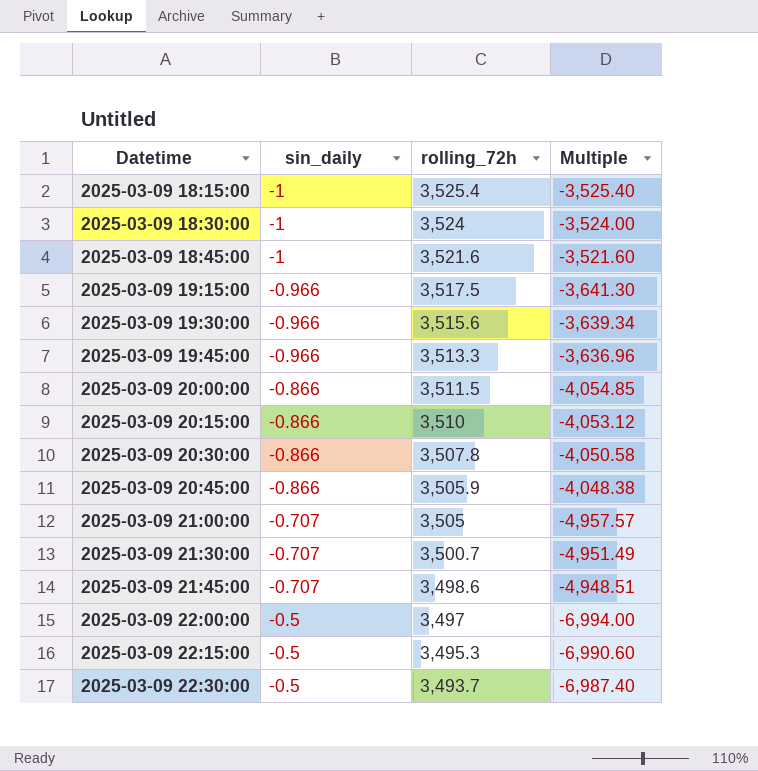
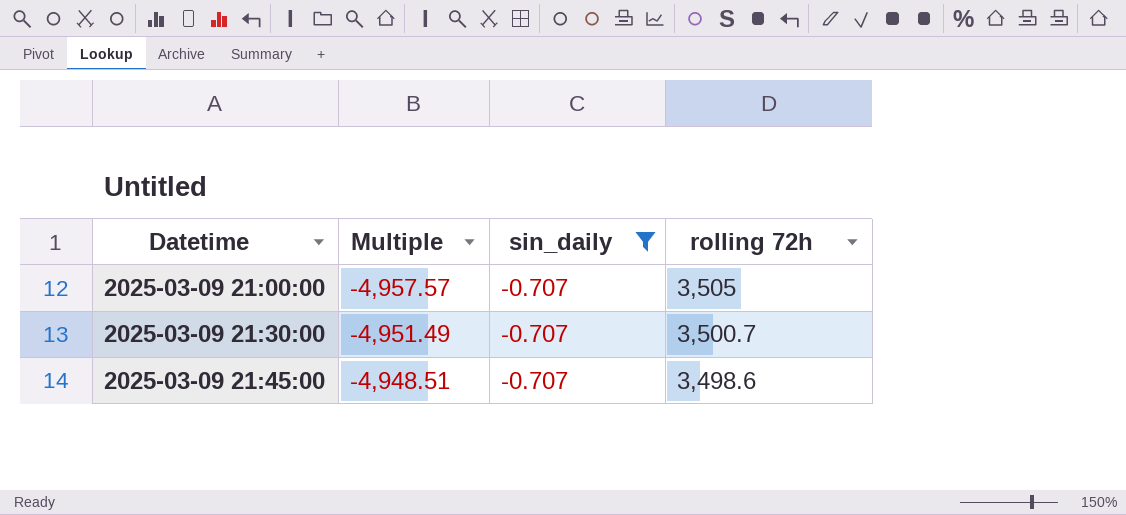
filter: none -> sin_daily = -0.707
column Multiple | position: 4 -> 2
column name: rolling_72h -> rolling 72h

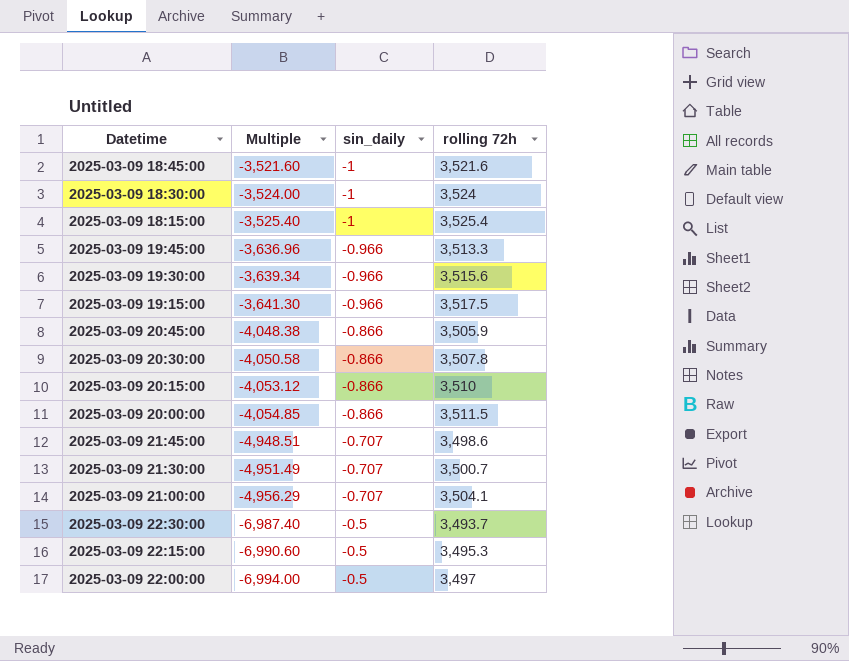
filter: sin_daily = -0.707 -> none
row order: Datetime ascending -> Multiple descending
2025-03-09 21:00:00 | Multiple: -4,957.57 -> -4,956.29
2025-03-09 21:00:00 | rolling 72h: 3,505 -> 3,504.1

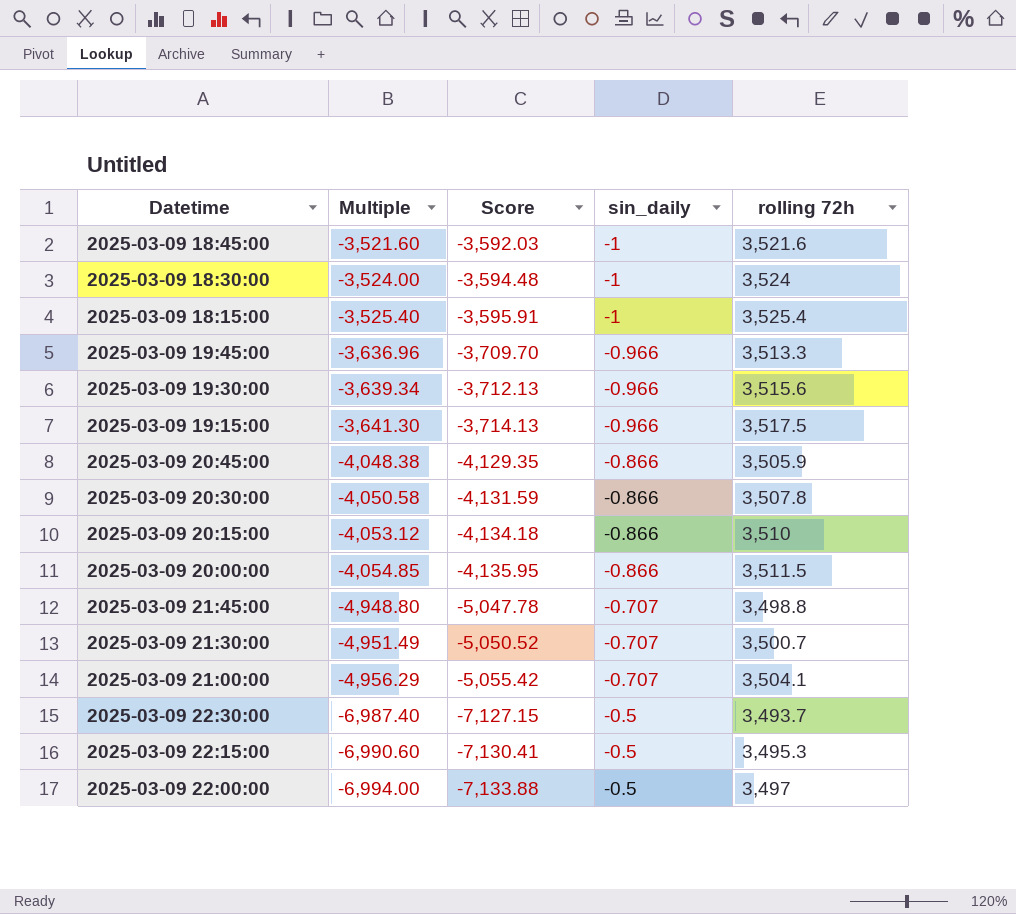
column Score | formula: none -> [Multiple] * 1.02
2025-03-09 21:45:00 | Multiple: -4,948.51 -> -4,948.80
2025-03-09 21:45:00 | rolling 72h: 3,498.6 -> 3,498.8

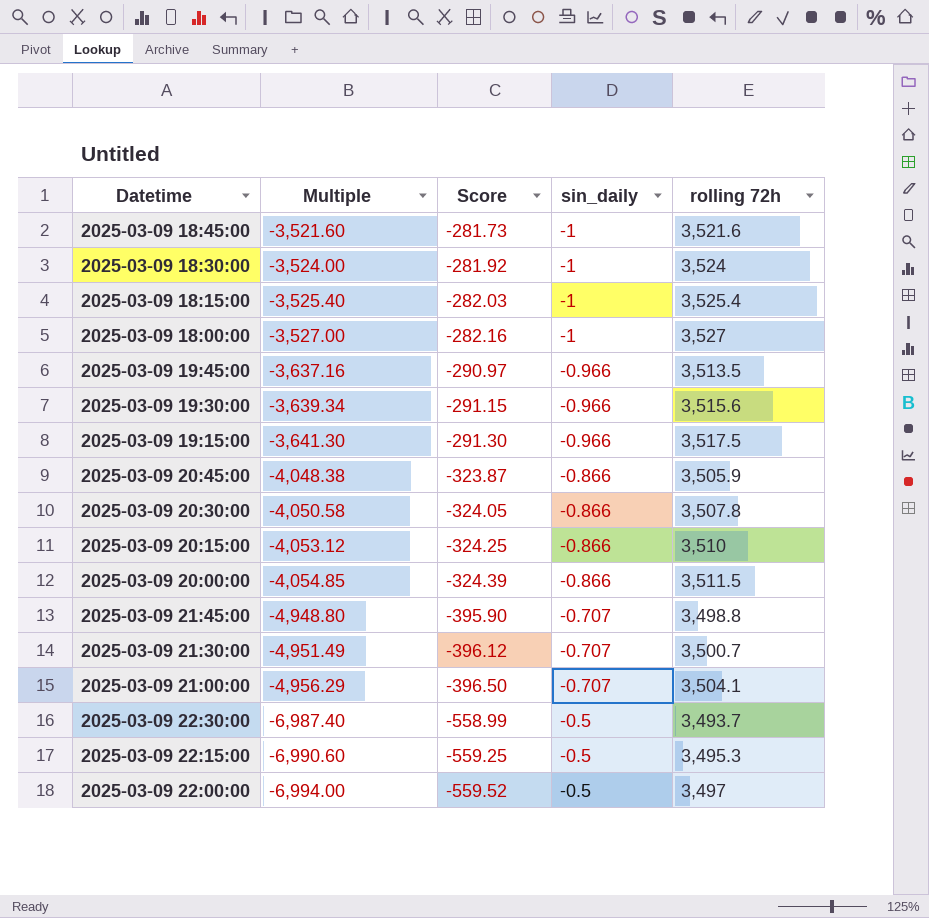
column Score | formula: [Multiple] * 1.02 -> [Multiple] * 0.08
row 2025-03-09 18:00:00: none -> -3,527.00 | -282.16 | -1 | 3,527
2025-03-09 19:45:00 | Multiple: -3,636.96 -> -3,637.16
2025-03-09 19:45:00 | rolling 72h: 3,513.3 -> 3,513.5

